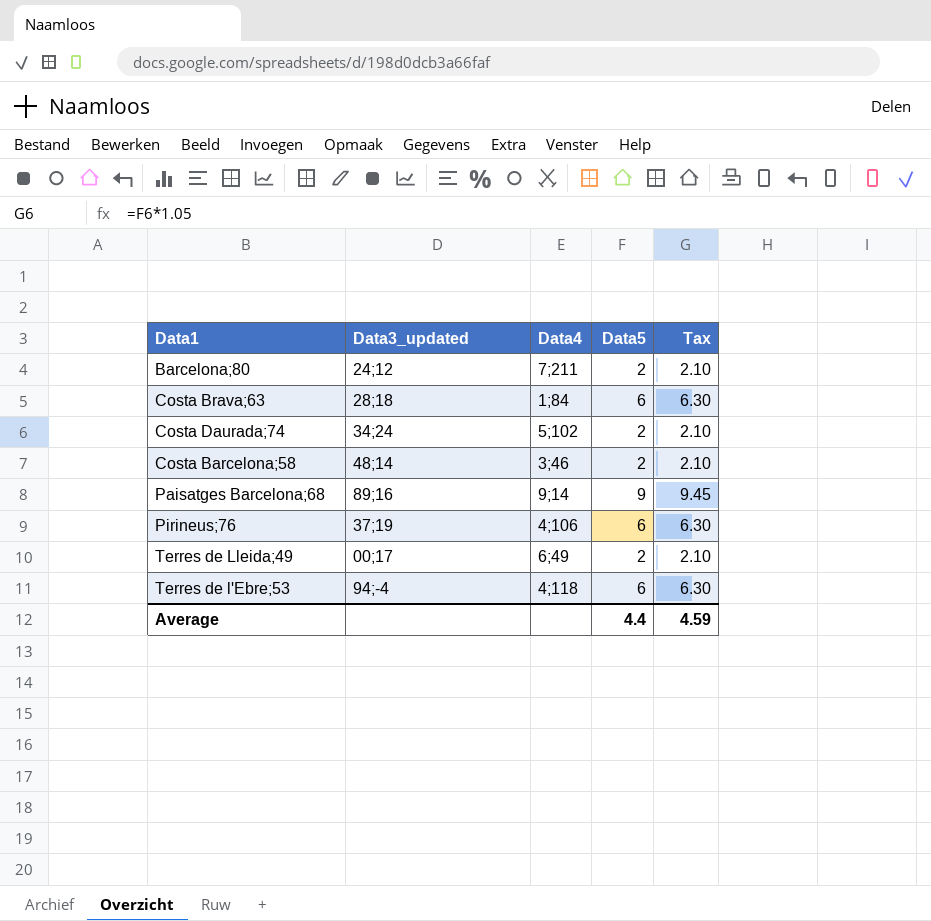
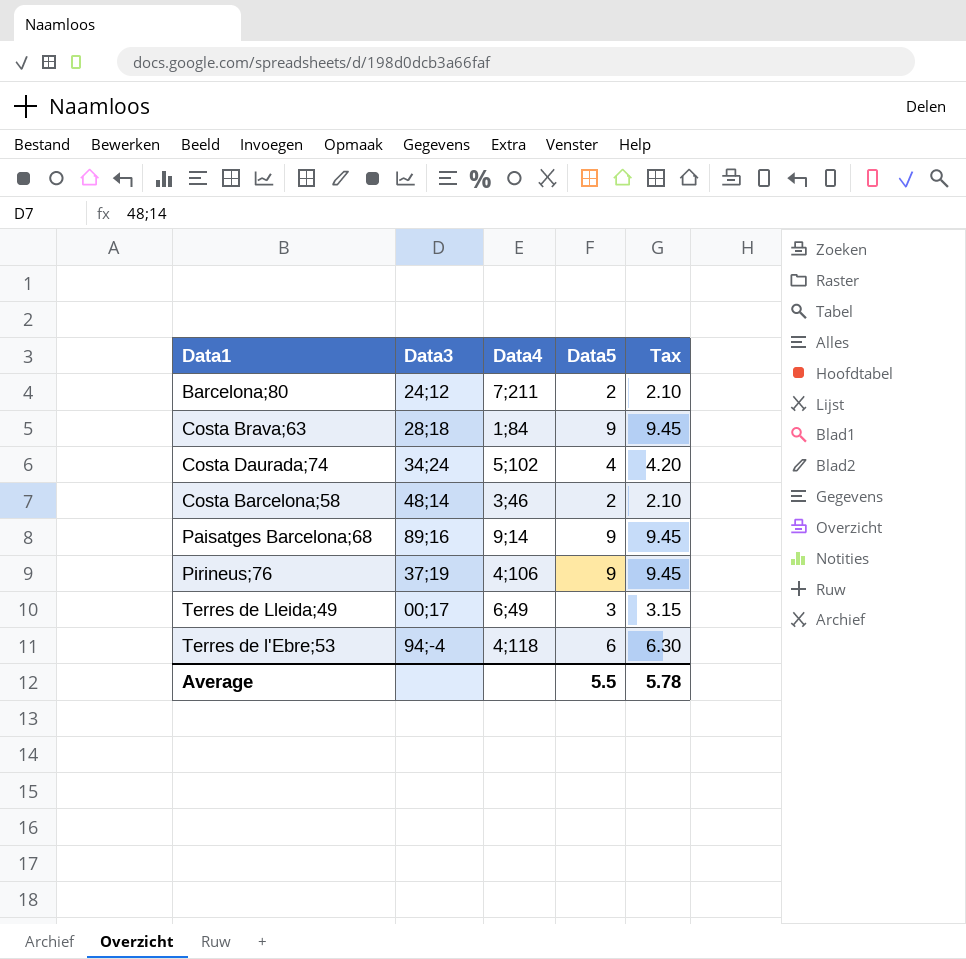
column name: Data3_updated -> Data3
Costa Brava;63 | Data5: 6 -> 9
Costa Brava;63 | Tax: 6.30 -> 9.45
Costa Daurada;74 | Data5: 2 -> 4
Costa Daurada;74 | Tax: 2.10 -> 4.20
Pirineus;76 | Data5: 6 -> 9
Pirineus;76 | Tax: 6.30 -> 9.45
Terres de Lleida;49 | Data5: 2 -> 3
Terres de Lleida;49 | Tax: 2.10 -> 3.15
Average | Data5: 4.4 -> 5.5
Average | Tax: 4.59 -> 5.78

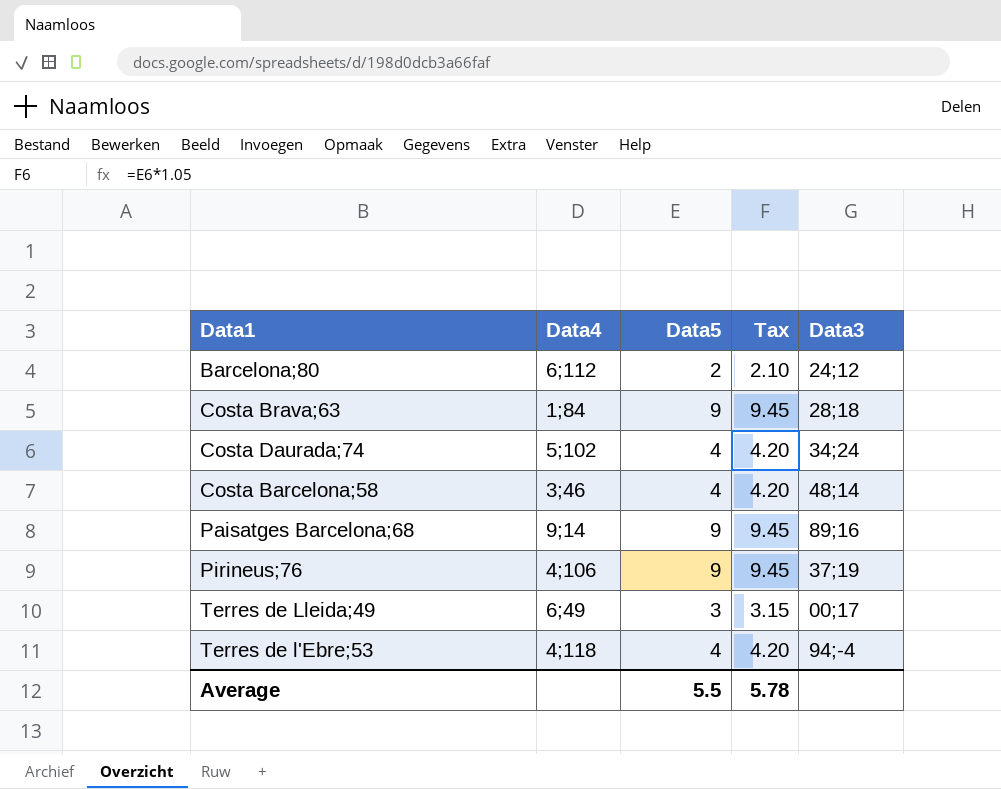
column Data3 | position: 2 -> 5
Barcelona;80 | Data4: 7;211 -> 6;112
Costa Barcelona;58 | Data5: 2 -> 4
Costa Barcelona;58 | Tax: 2.10 -> 4.20
Terres de l'Ebre;53 | Data5: 6 -> 4
Terres de l'Ebre;53 | Tax: 6.30 -> 4.20

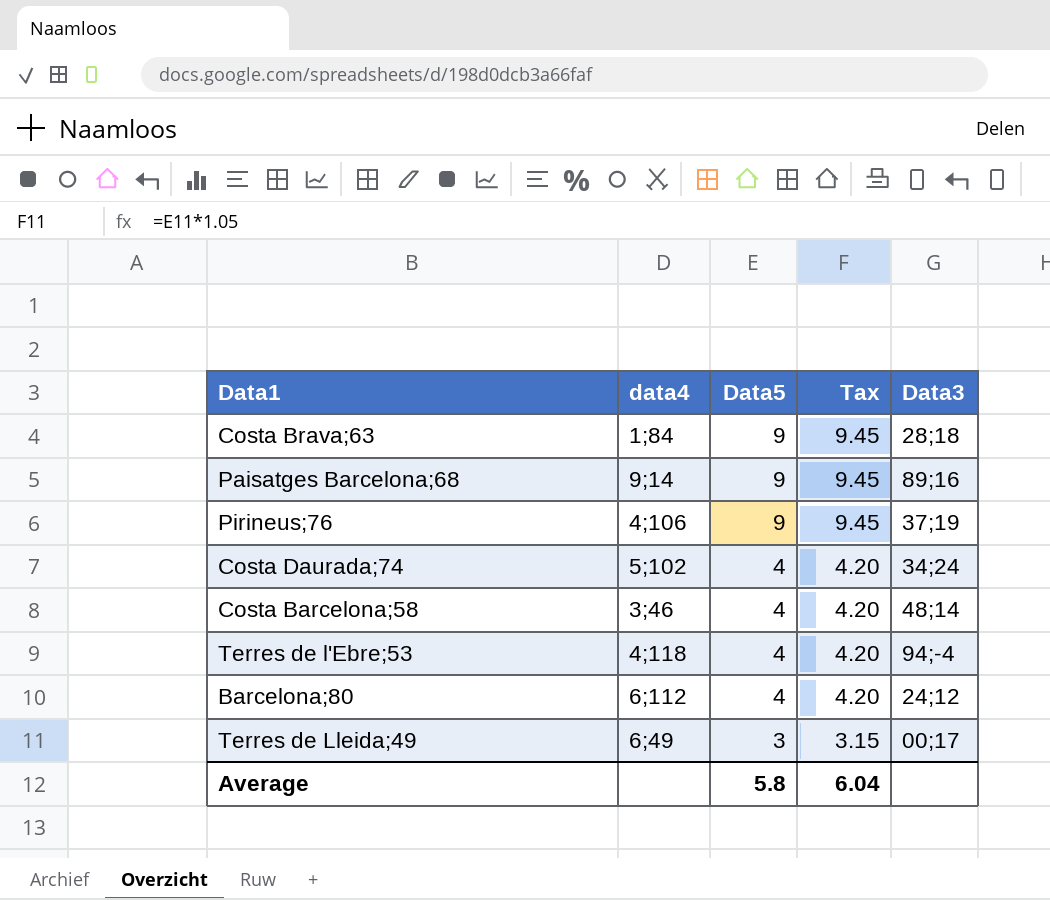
row order: none -> Data5 descending
column name: Data4 -> data4
Barcelona;80 | Data5: 2 -> 4
Barcelona;80 | Tax: 2.10 -> 4.20
Average | Data5: 5.5 -> 5.8
Average | Tax: 5.78 -> 6.04

